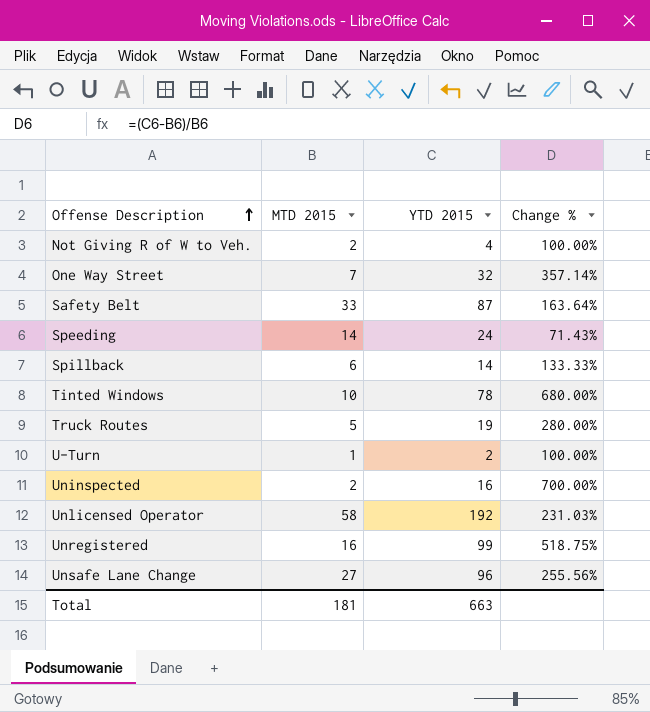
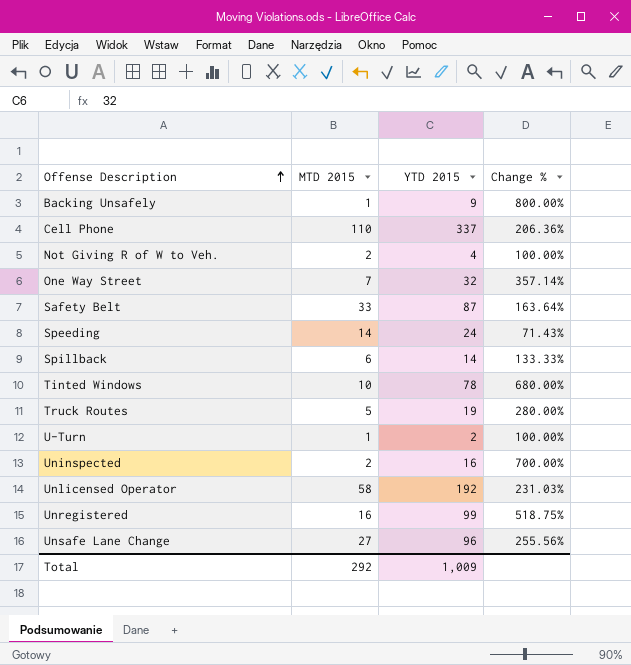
row Backing Unsafely: none -> 1 | 9 | 800.00%
row Cell Phone: none -> 110 | 337 | 206.36%
Total | MTD 2015: 181 -> 292
Total | YTD 2015: 663 -> 1,009

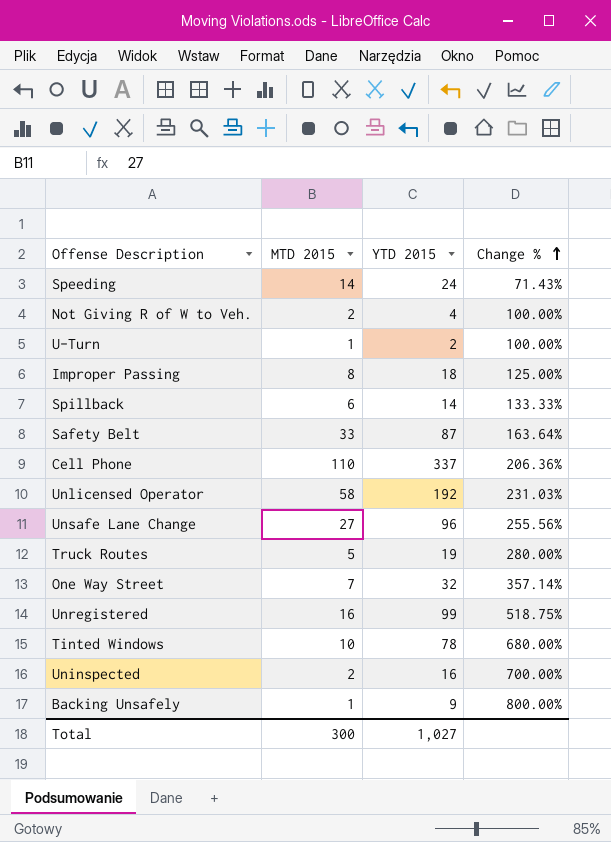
row order: Offense Description ascending -> Change % ascending
row Improper Passing: none -> 8 | 18 | 125.00%
Total | MTD 2015: 292 -> 300
Total | YTD 2015: 1,009 -> 1,027

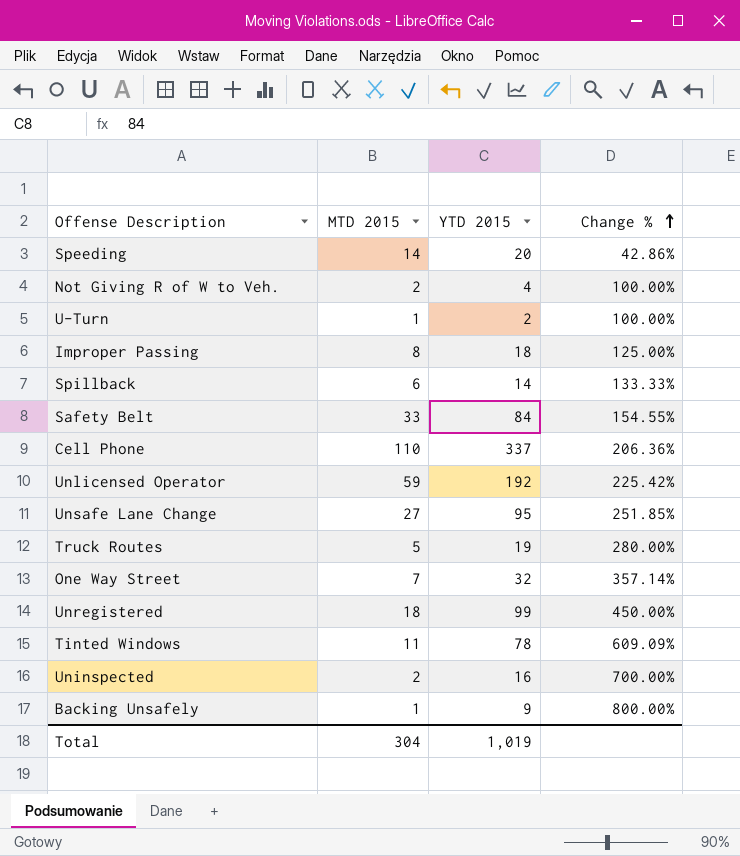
Speeding | YTD 2015: 24 -> 20
Speeding | Change %: 71.43% -> 42.86%
Safety Belt | YTD 2015: 87 -> 84
Safety Belt | Change %: 163.64% -> 154.55%
Unlicensed Operator | MTD 2015: 58 -> 59
Unlicensed Operator | Change %: 231.03% -> 225.42%
Unsafe Lane Change | YTD 2015: 96 -> 95
Unsafe Lane Change | Change %: 255.56% -> 251.85%
Unregistered | MTD 2015: 16 -> 18
Unregistered | Change %: 518.75% -> 450.00%
Tinted Windows | MTD 2015: 10 -> 11
Tinted Windows | Change %: 680.00% -> 609.09%
Total | MTD 2015: 300 -> 304
Total | YTD 2015: 1,027 -> 1,019

